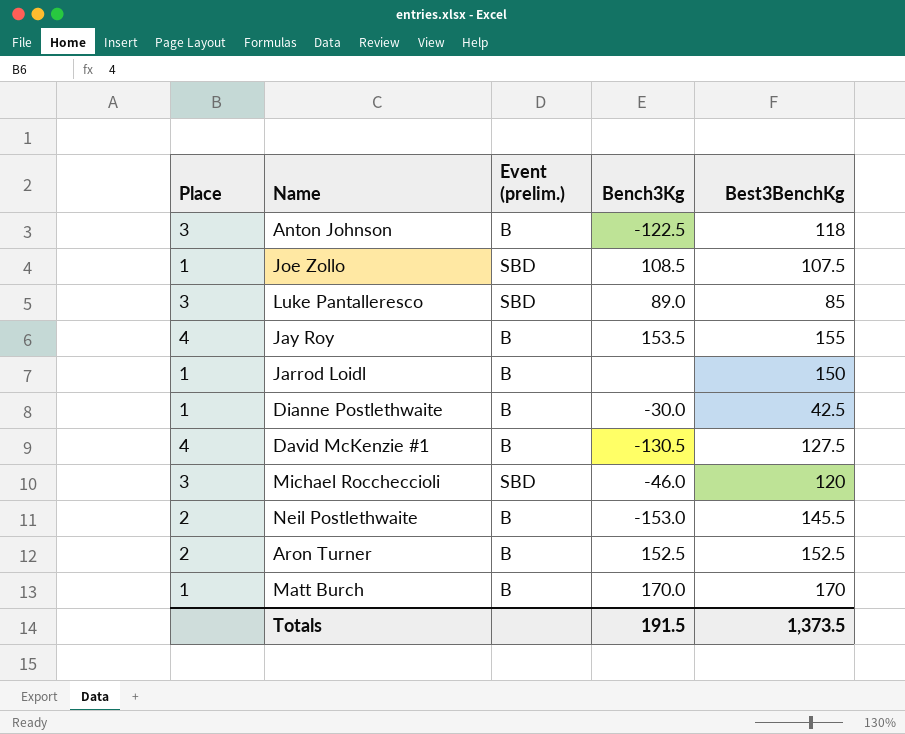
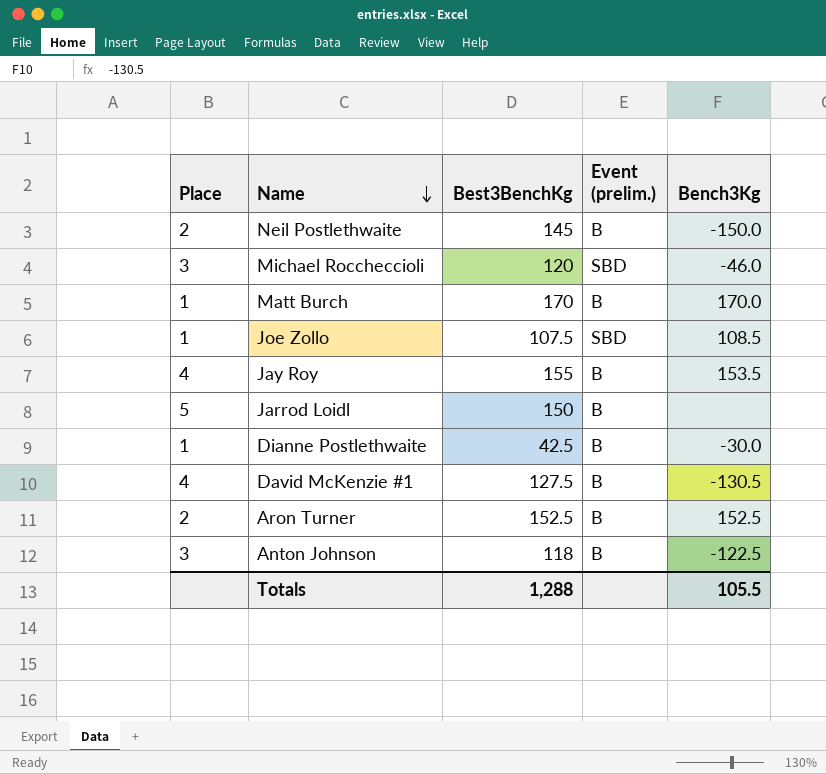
row order: none -> Name descending
column Best3BenchKg | position: 5 -> 3
row Luke Pantalleresco: 3 | SBD | 89.0 | 85 -> none
Neil Postlethwaite | Best3BenchKg: 145.5 -> 145
Neil Postlethwaite | Bench3Kg: -153.0 -> -150.0
Jarrod Loidl | Place: 1 -> 5
Totals | Best3BenchKg: 1,373.5 -> 1,288
Totals | Bench3Kg: 191.5 -> 105.5

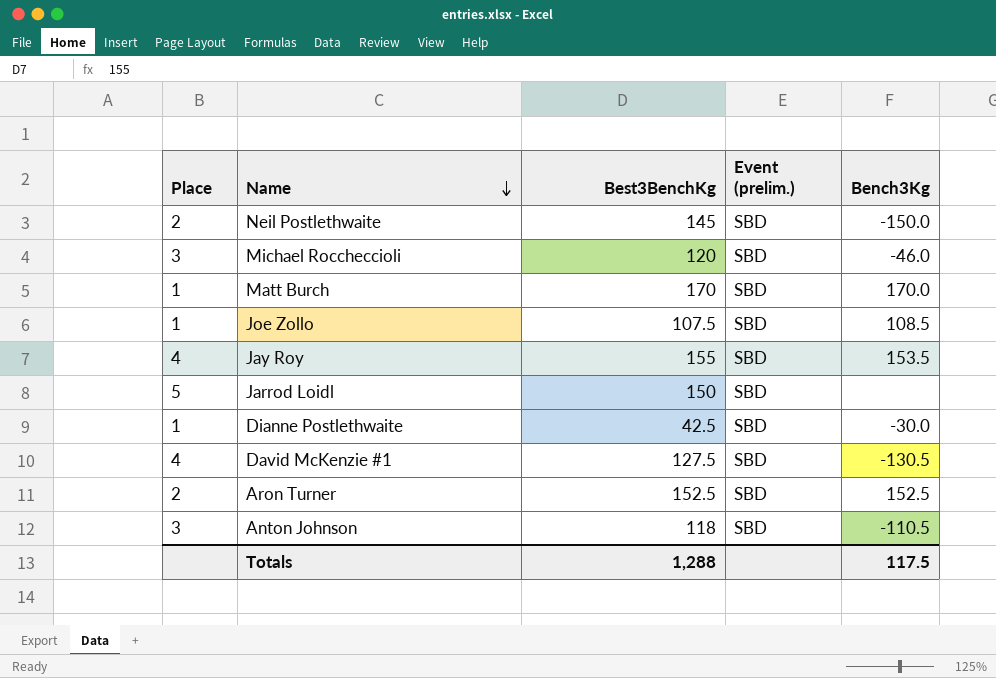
Neil Postlethwaite | Event (prelim.): B -> SBD
Matt Burch | Event (prelim.): B -> SBD
Jay Roy | Event (prelim.): B -> SBD
Jarrod Loidl | Event (prelim.): B -> SBD
Dianne Postlethwaite | Event (prelim.): B -> SBD
David McKenzie #1 | Event (prelim.): B -> SBD
Aron Turner | Event (prelim.): B -> SBD
Anton Johnson | Event (prelim.): B -> SBD
Anton Johnson | Bench3Kg: -122.5 -> -110.5
Totals | Bench3Kg: 105.5 -> 117.5

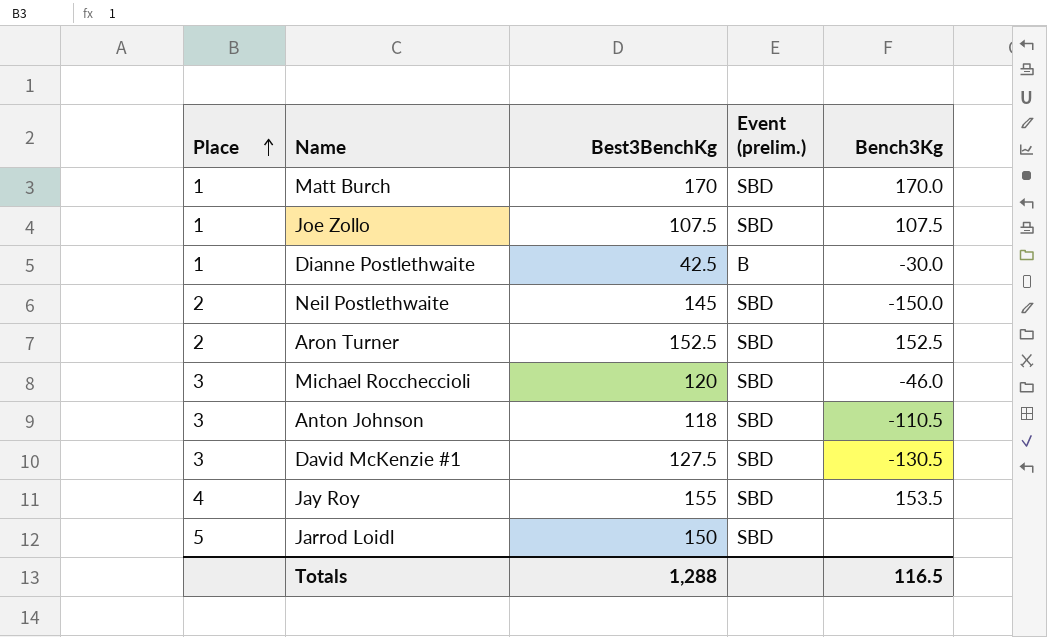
row order: Name descending -> Place ascending
Joe Zollo | Bench3Kg: 108.5 -> 107.5
Dianne Postlethwaite | Event (prelim.): SBD -> B
David McKenzie #1 | Place: 4 -> 3
Totals | Bench3Kg: 117.5 -> 116.5

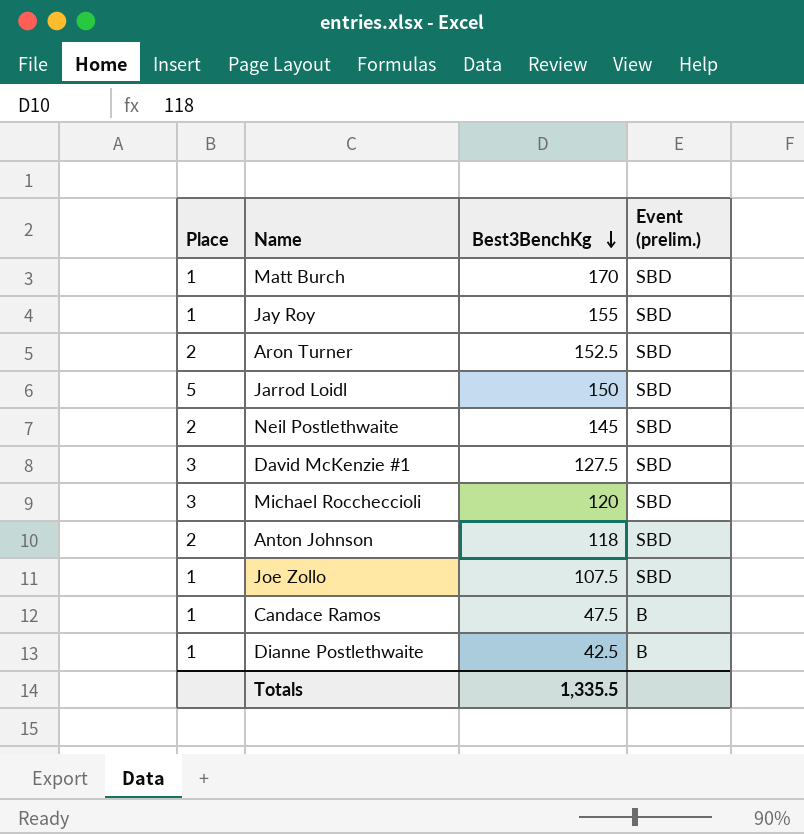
row order: Place ascending -> Best3BenchKg descending
column Bench3Kg | position: 5 -> none
Jay Roy | Place: 4 -> 1
Anton Johnson | Place: 3 -> 2
row Candace Ramos: none -> 1 | 47.5 | B
Totals | Best3BenchKg: 1,288 -> 1,335.5

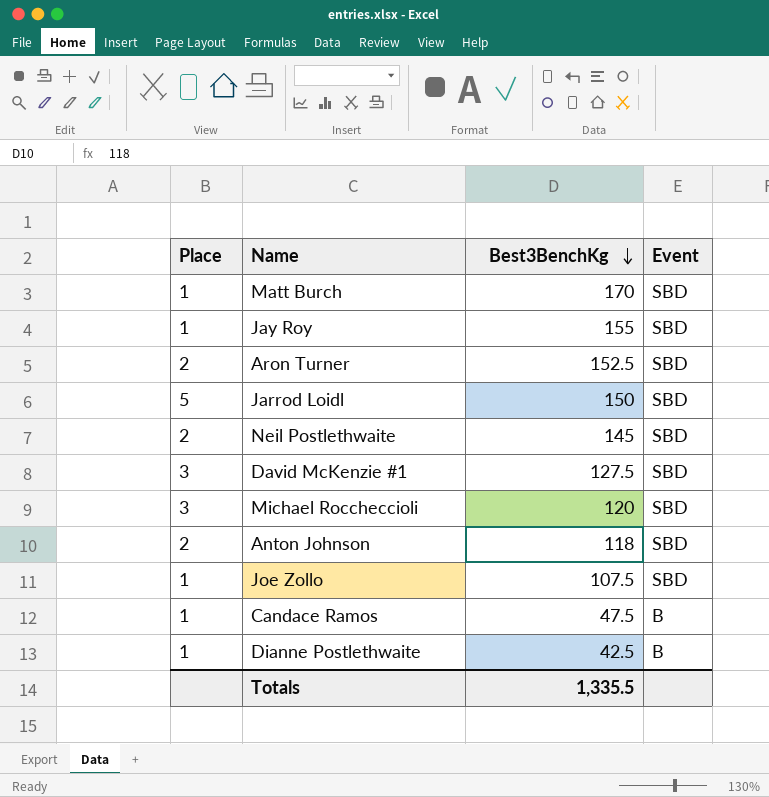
column name: Event (prelim.) -> Event

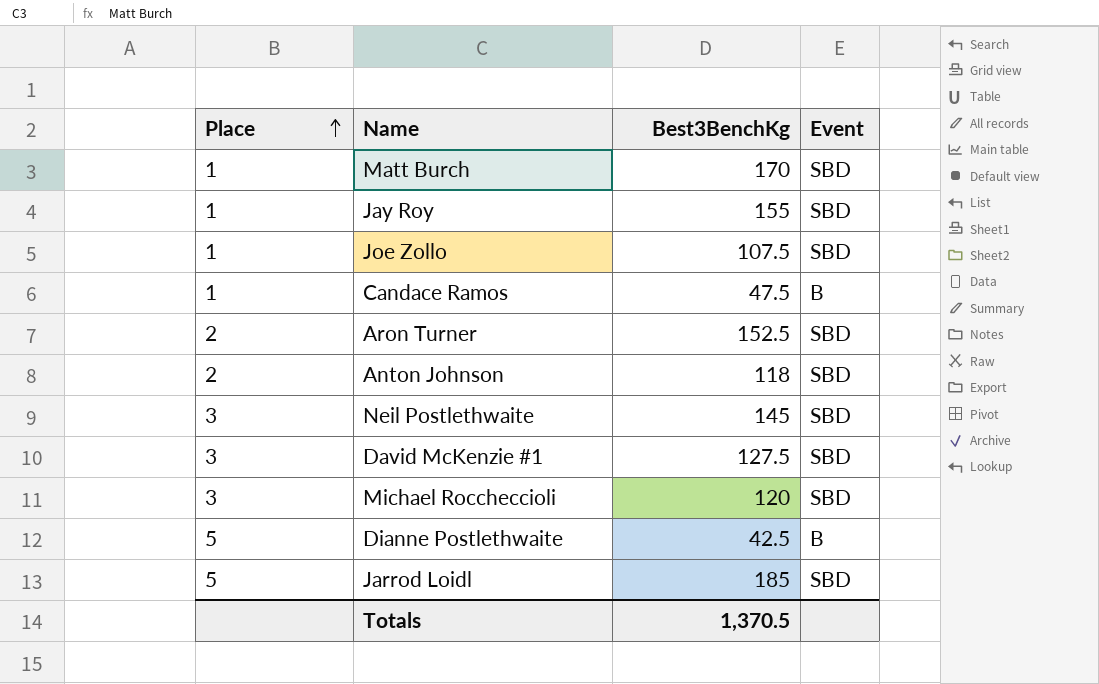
row order: Best3BenchKg descending -> Place ascending
Neil Postlethwaite | Place: 2 -> 3
Dianne Postlethwaite | Place: 1 -> 5
Jarrod Loidl | Best3BenchKg: 150 -> 185
Totals | Best3BenchKg: 1,335.5 -> 1,370.5

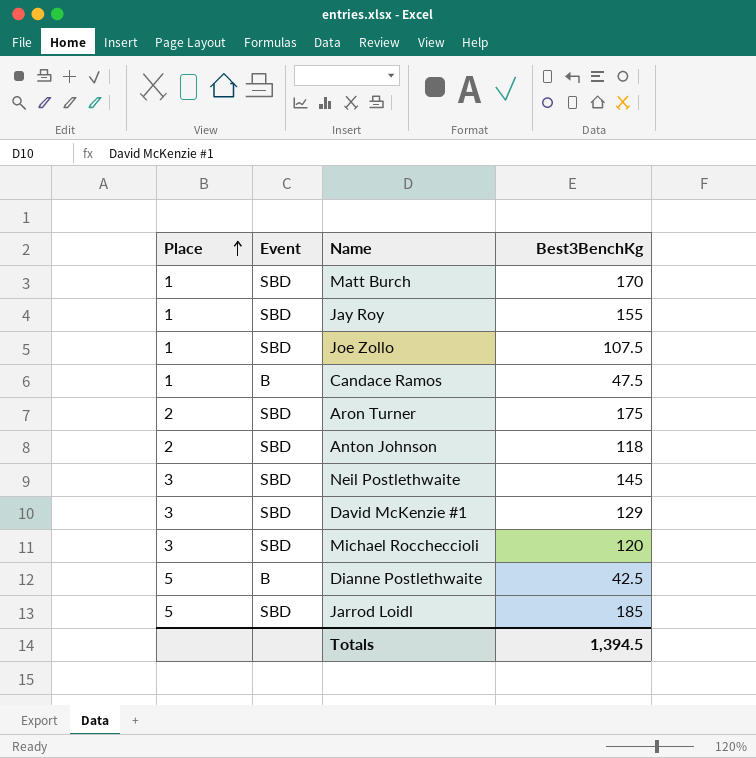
column Event | position: 4 -> 2
Aron Turner | Best3BenchKg: 152.5 -> 175
David McKenzie #1 | Best3BenchKg: 127.5 -> 129
Totals | Best3BenchKg: 1,370.5 -> 1,394.5

